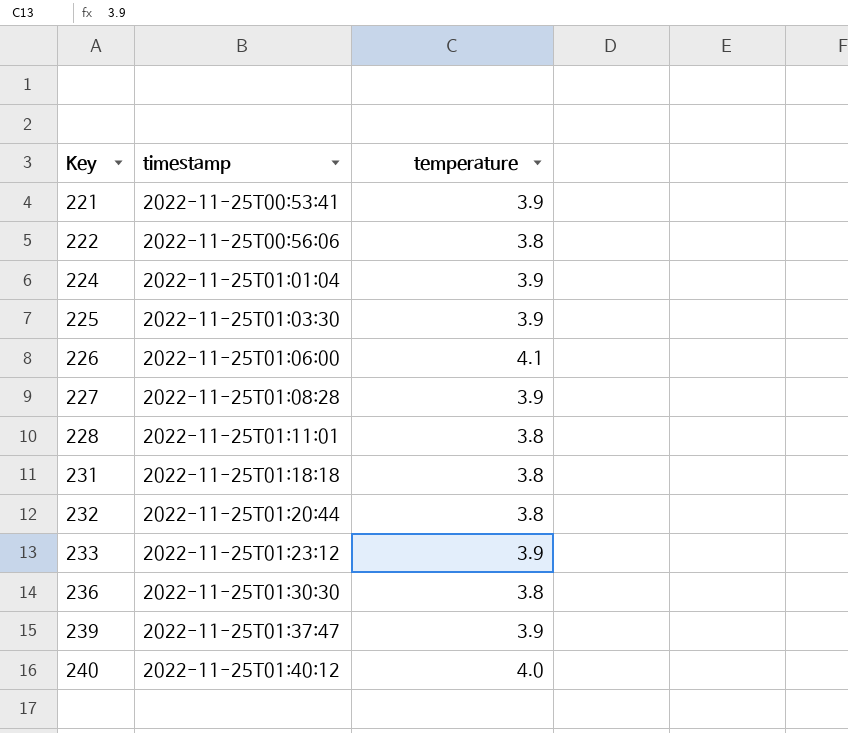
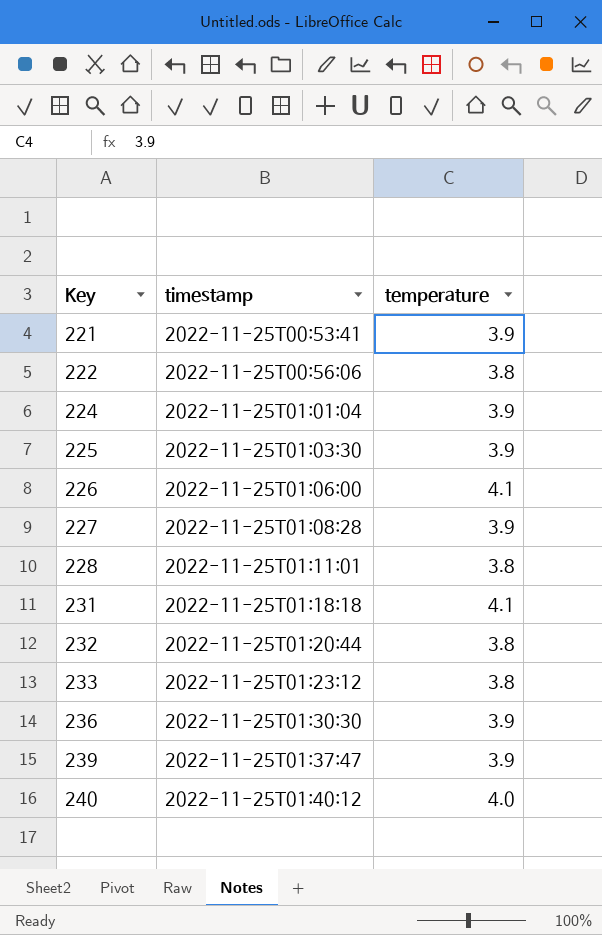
231 | temperature: 3.8 -> 4.1
233 | temperature: 3.9 -> 3.8
236 | temperature: 3.8 -> 3.9

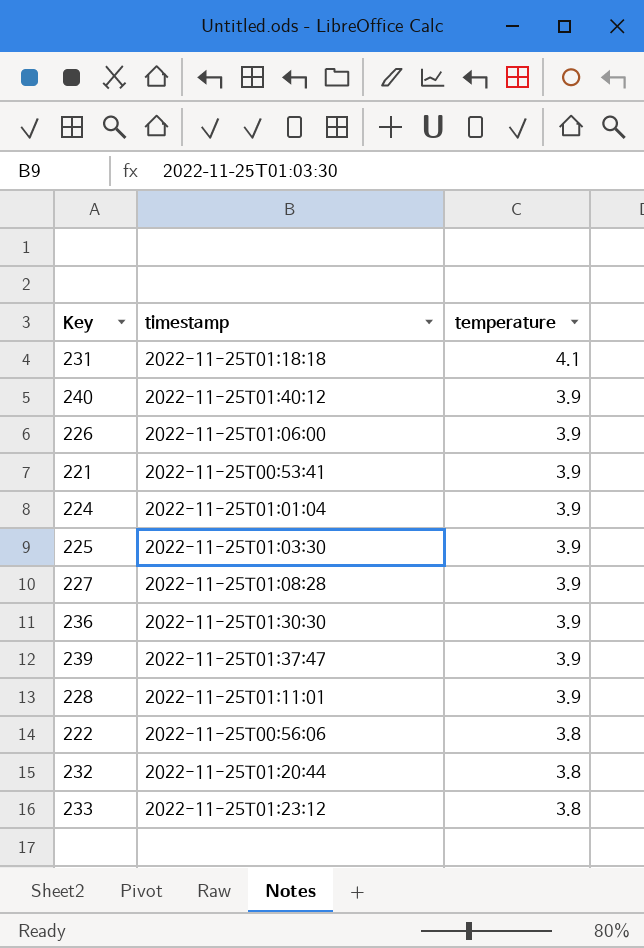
row order: Key ascending -> temperature descending
240 | temperature: 4.0 -> 3.9
226 | temperature: 4.1 -> 3.9
228 | temperature: 3.8 -> 3.9

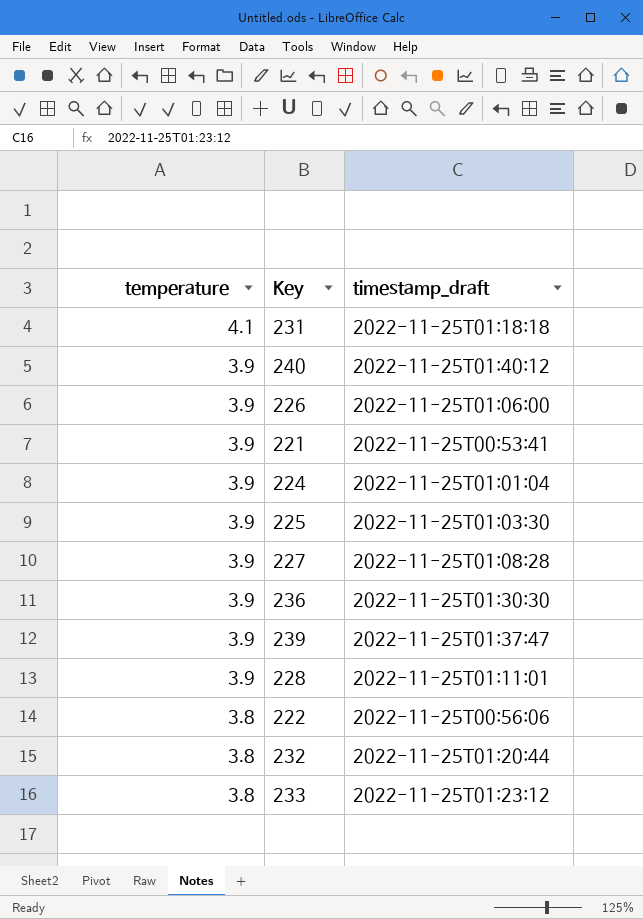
column temperature | position: 3 -> 1
column name: timestamp -> timestamp_draft

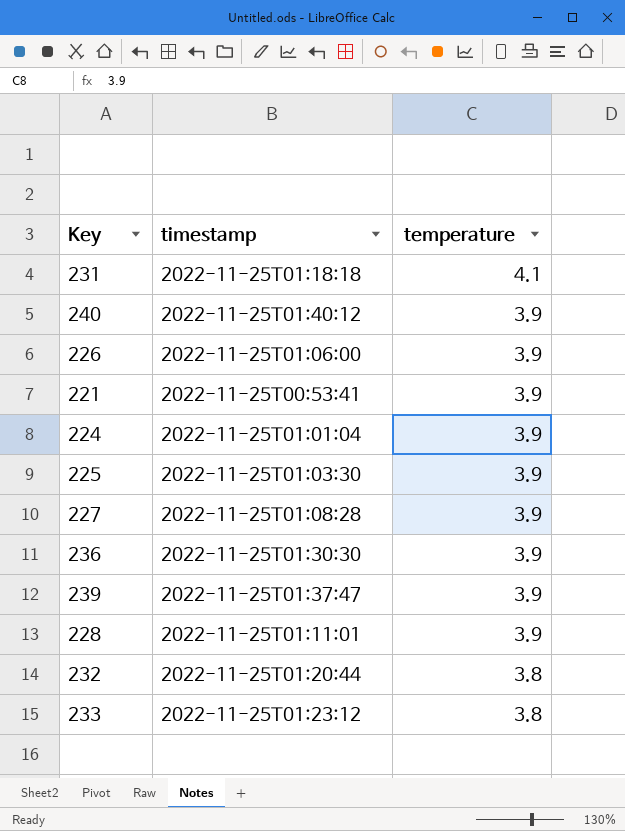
column name: timestamp_draft -> timestamp
column temperature | position: 1 -> 3
row 222: 3.8 | 2022-11-25T00:56:06 -> none

